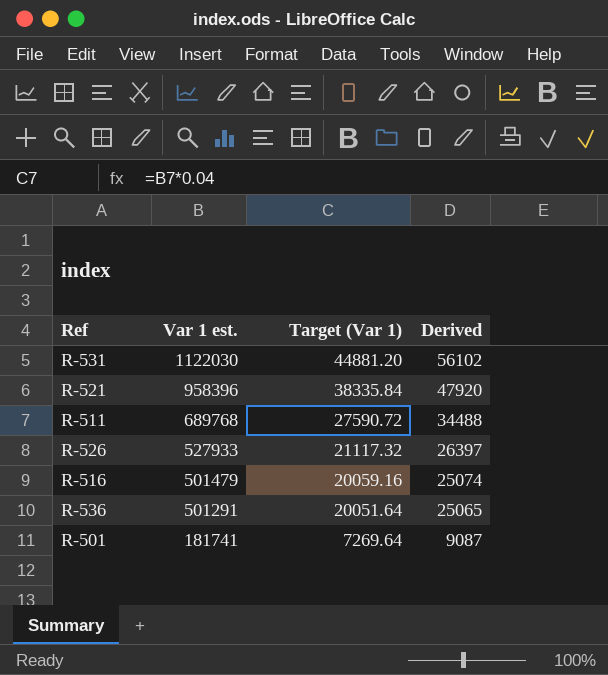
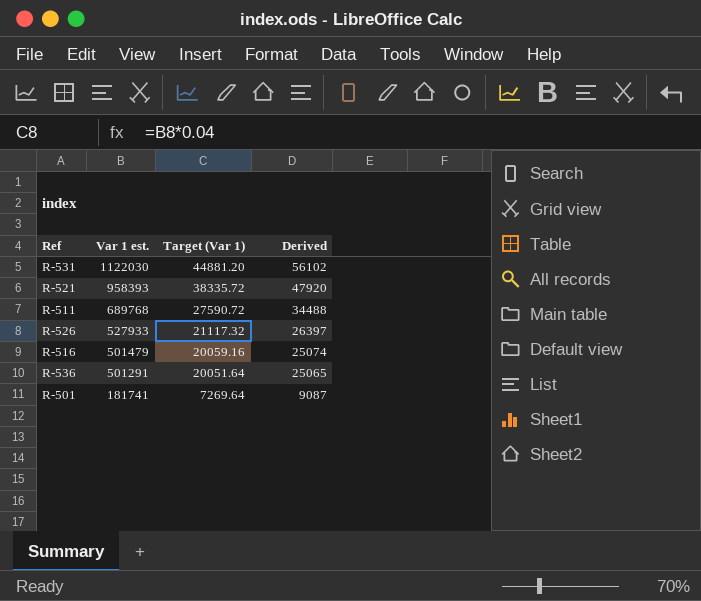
R-521 | Var 1 est.: 958396 -> 958393
R-521 | Target (Var 1): 38335.84 -> 38335.72

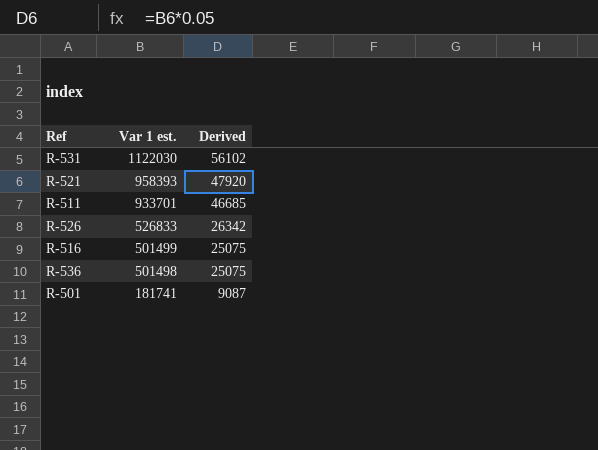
column Target (Var 1) | formula: [Var 1 est.] * 0.04 -> none
R-511 | Var 1 est.: 689768 -> 933701
R-511 | Derived: 34488 -> 46685
R-526 | Var 1 est.: 527933 -> 526833
R-526 | Derived: 26397 -> 26342
R-516 | Var 1 est.: 501479 -> 501499
R-516 | Derived: 25074 -> 25075
R-536 | Var 1 est.: 501291 -> 501498
R-536 | Derived: 25065 -> 25075

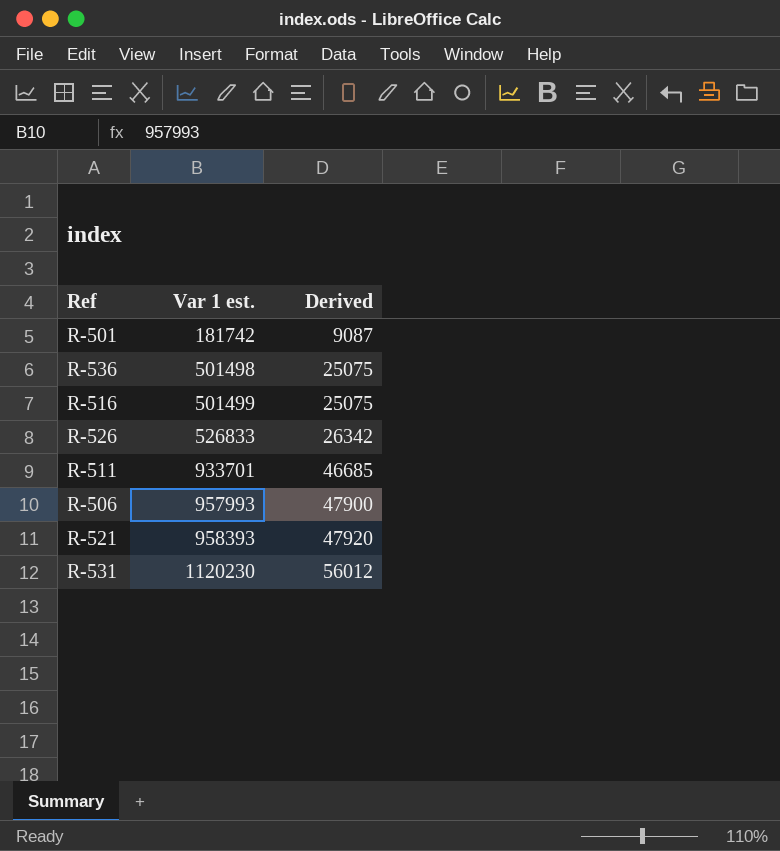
row order: Var 1 est. descending -> Var 1 est. ascending
R-501 | Var 1 est.: 181741 -> 181742
row R-506: none -> 957993 | 47900
R-531 | Var 1 est.: 1122030 -> 1120230
R-531 | Derived: 56102 -> 56012

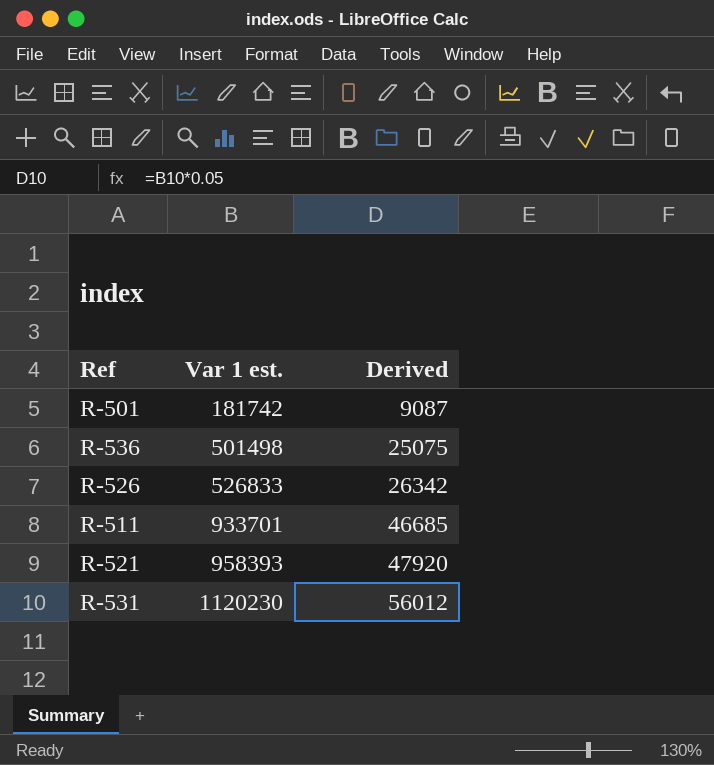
row R-516: 501499 | 25075 -> none
row R-506: 957993 | 47900 -> none

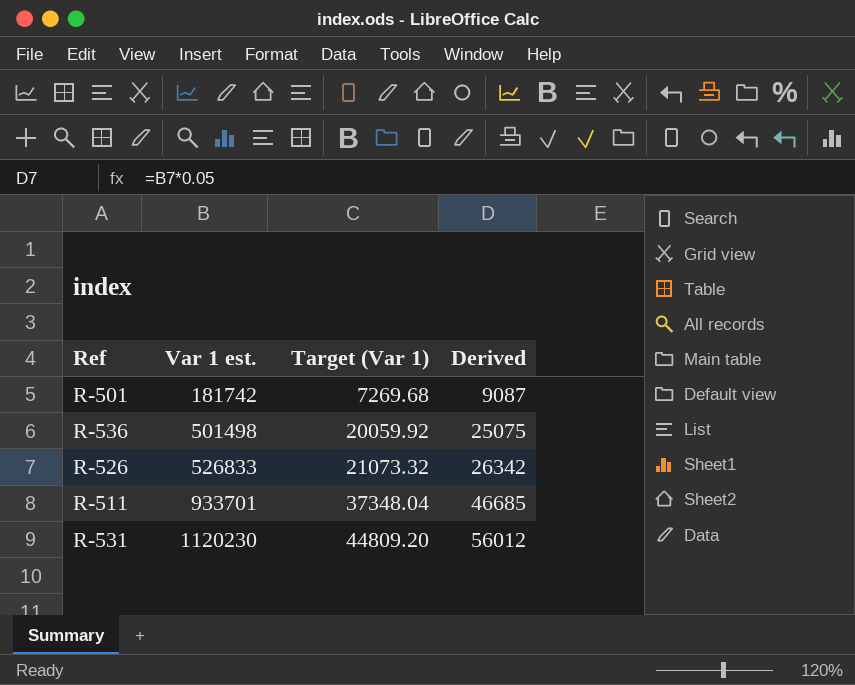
column Target (Var 1) | formula: none -> [Var 1 est.] * 0.04
row R-521: 958393 | 47920 -> none

